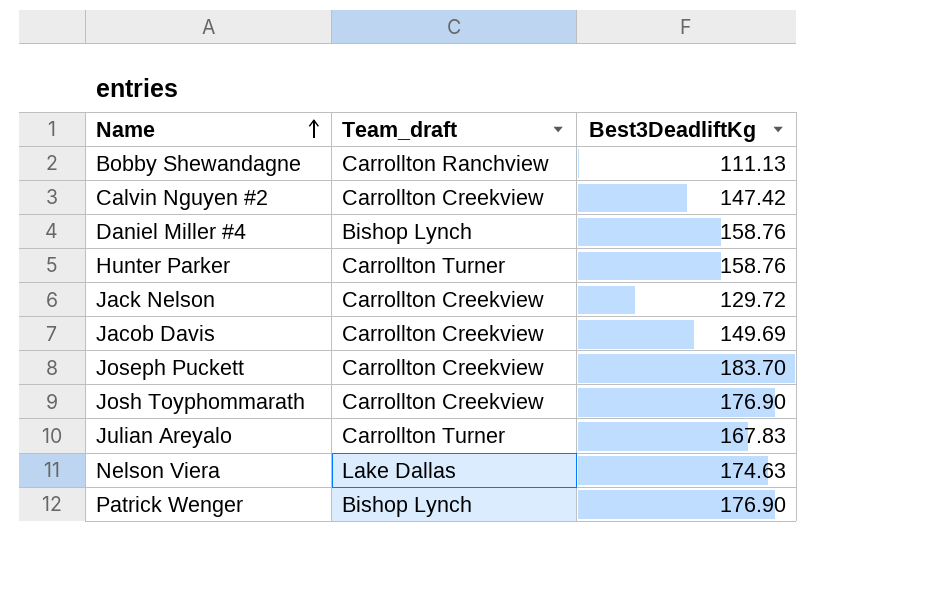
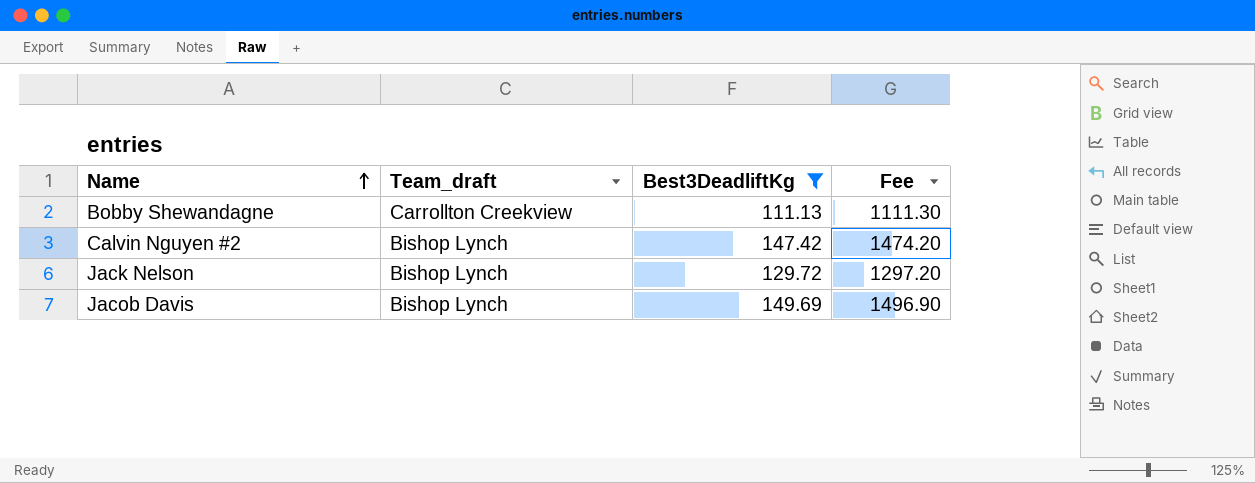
filter: none -> Best3DeadliftKg <= 149.69
column Fee | formula: none -> [Best3DeadliftKg] * 10
Bobby Shewandagne | Team_draft: Carrollton Ranchview -> Carrollton Creekview
Calvin Nguyen #2 | Team_draft: Carrollton Creekview -> Bishop Lynch
Jack Nelson | Team_draft: Carrollton Creekview -> Bishop Lynch
Jacob Davis | Team_draft: Carrollton Creekview -> Bishop Lynch

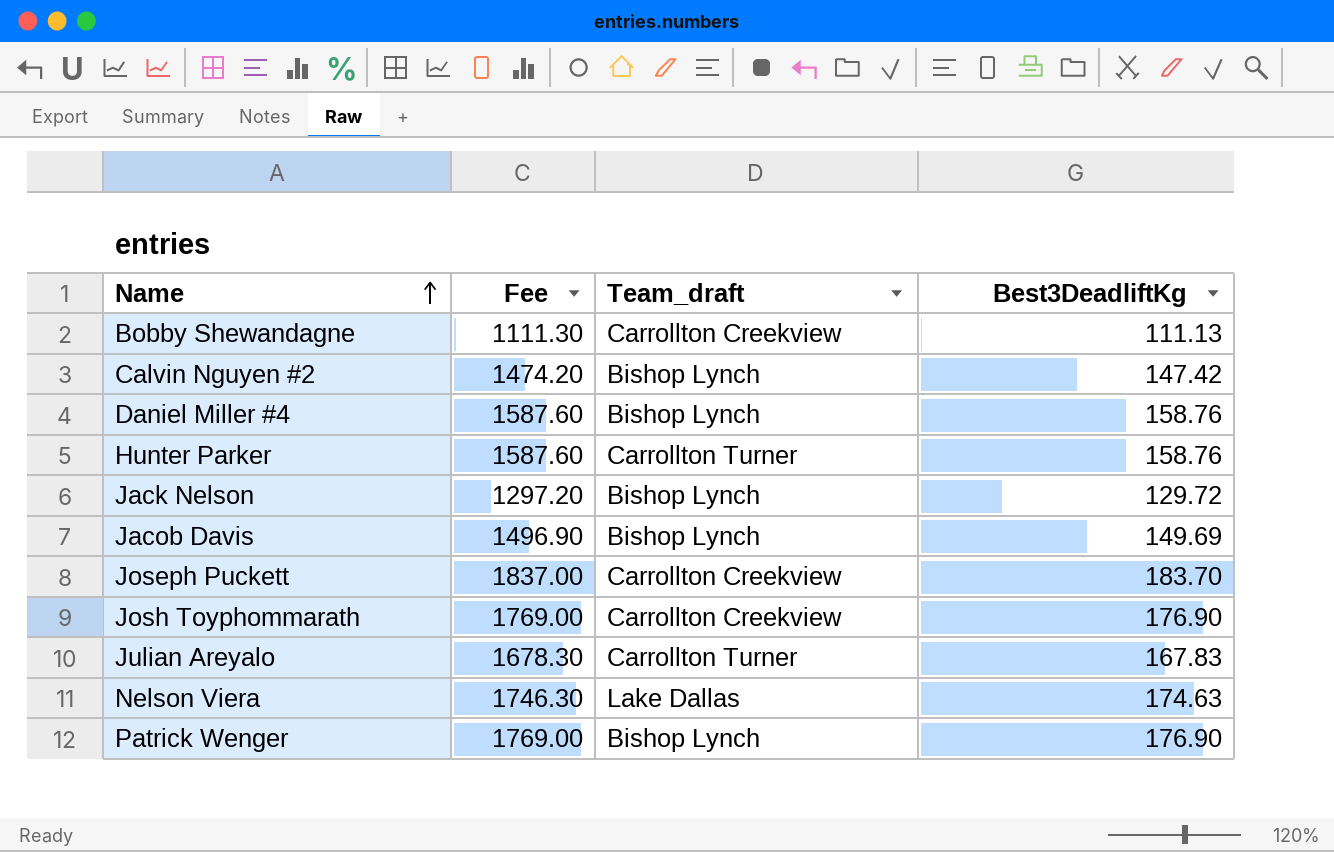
filter: Best3DeadliftKg <= 149.69 -> none
column Fee | position: 4 -> 2

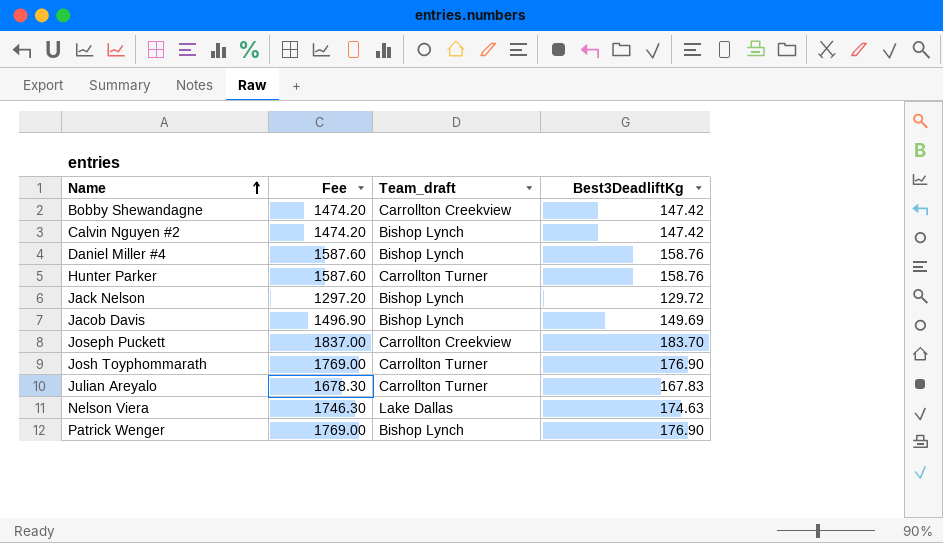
Bobby Shewandagne | Fee: 1111.30 -> 1474.20
Bobby Shewandagne | Best3DeadliftKg: 111.13 -> 147.42
Josh Toyphommarath | Team_draft: Carrollton Creekview -> Carrollton Turner

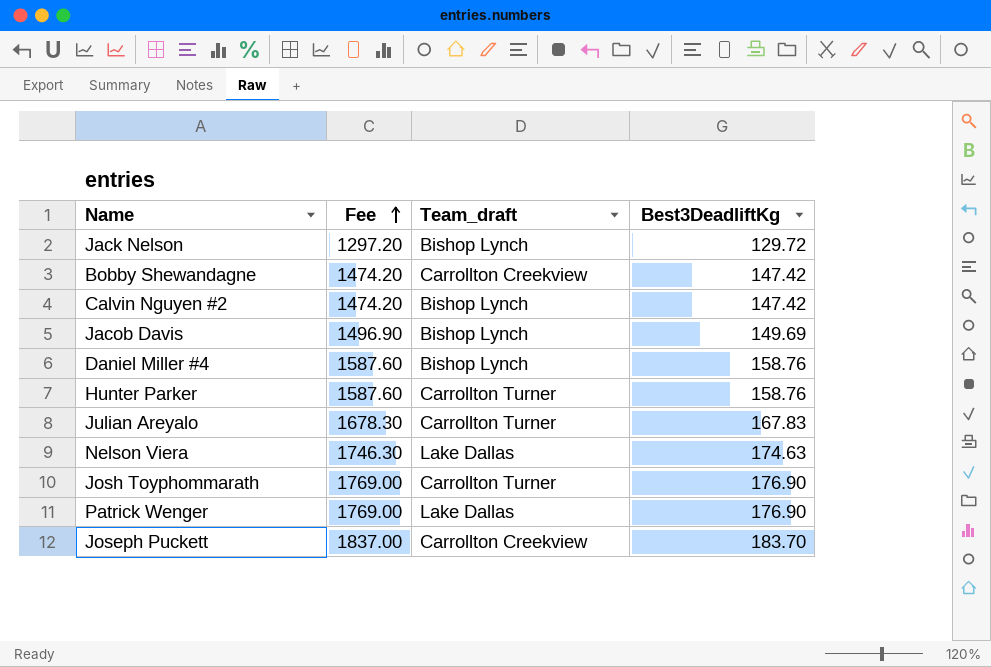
row order: Name ascending -> Fee ascending
Patrick Wenger | Team_draft: Bishop Lynch -> Lake Dallas

